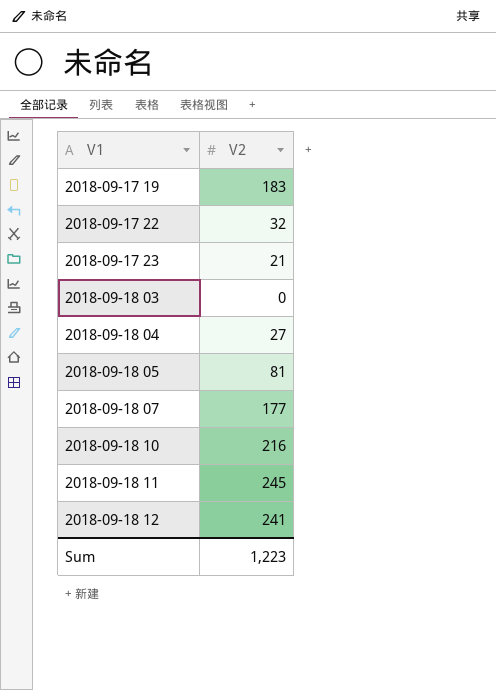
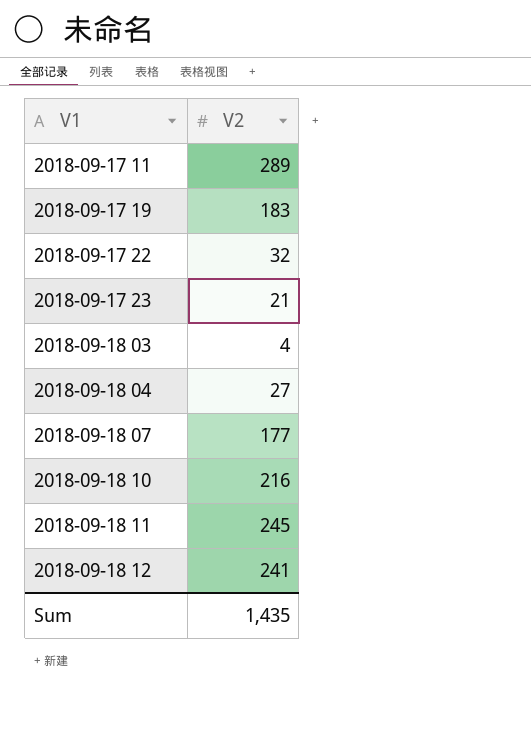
row 2018-09-18 05: 81 -> none
row 2018-09-17 11: none -> 289
2018-09-18 03 | V2: 0 -> 4
Sum | V2: 1,223 -> 1,435

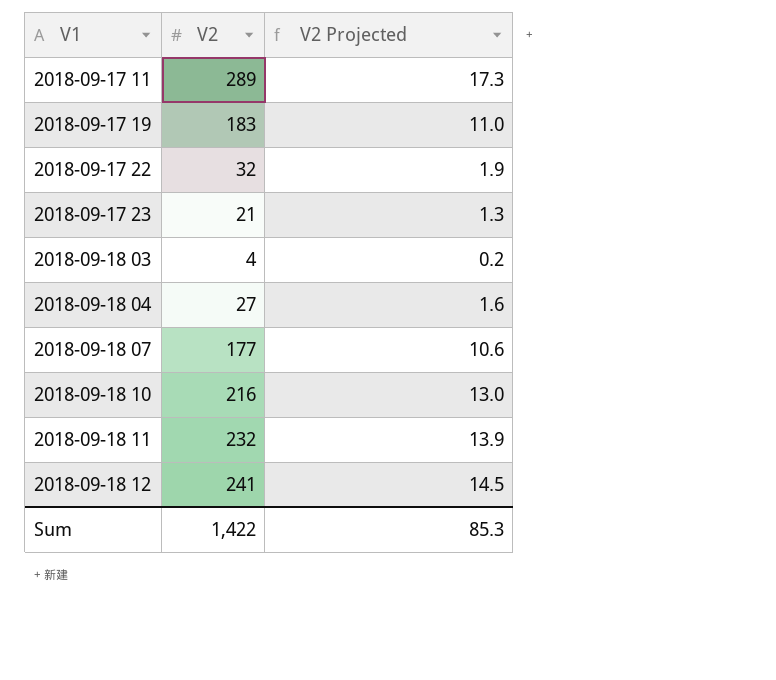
column V2 Projected | formula: none -> [V2] * 0.06
2018-09-18 11 | V2: 245 -> 232
Sum | V2: 1,435 -> 1,422

